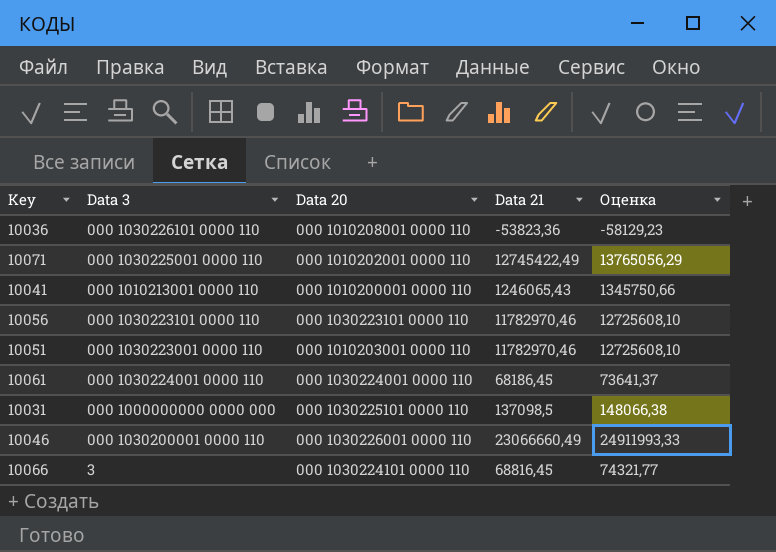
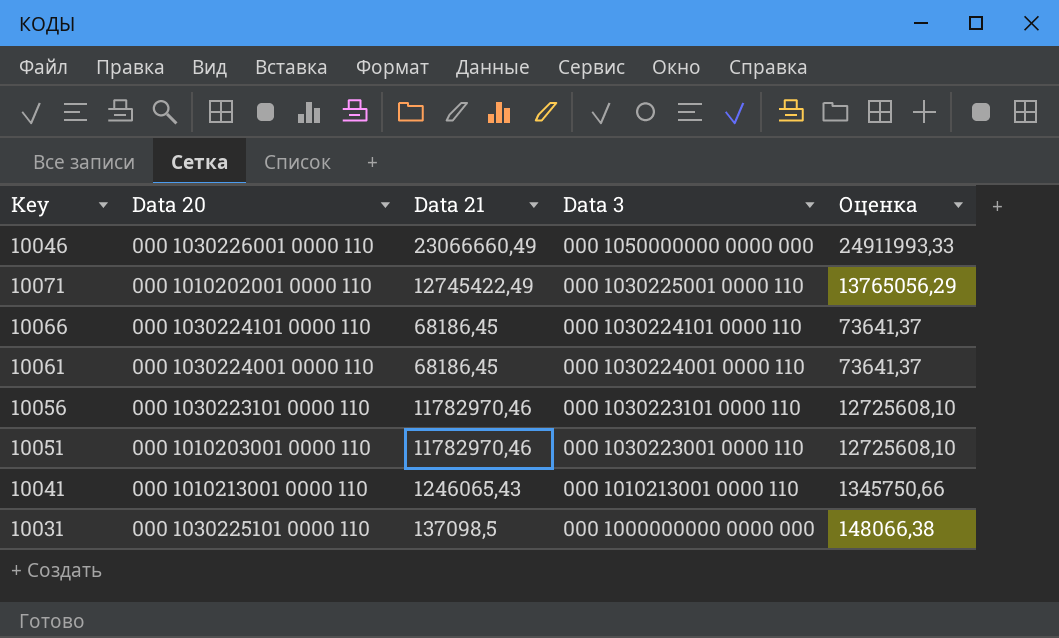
row order: none -> Data 3 descending
column Data 3 | position: 2 -> 4
row 10036: 000 1030226101 0000 110 | 000 1010208001 0000 110 | -53823,36 | -58129,23 -> none
10046 | Data 3: 000 1030200001 0000 110 -> 000 1050000000 0000 000
10066 | Data 21: 68816,45 -> 68186,45
10066 | Data 3: 3 -> 000 1030224101 0000 110
10066 | Оценка: 74321,77 -> 73641,37
10041 | Data 20: 000 1010200001 0000 110 -> 000 1010213001 0000 110

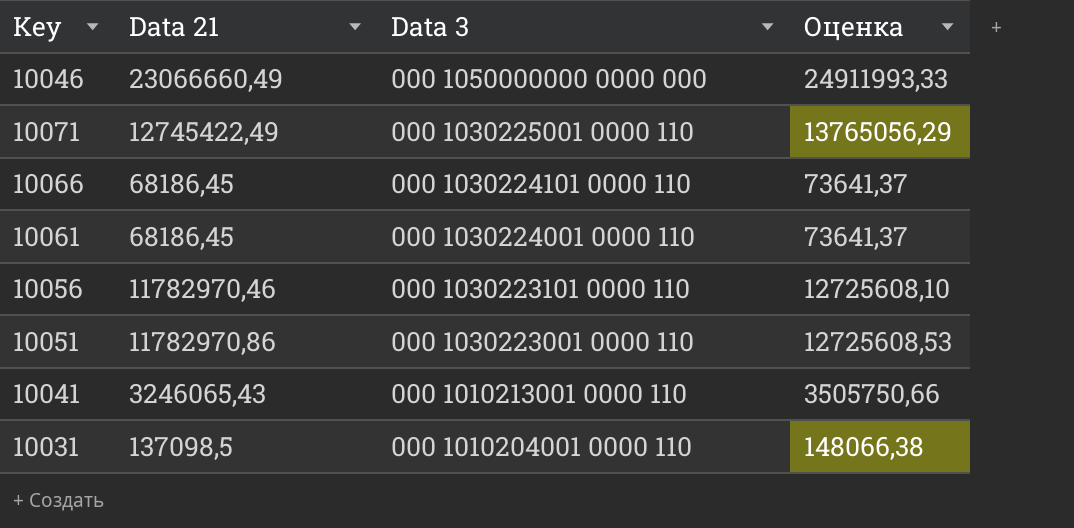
column Data 20 | position: 2 -> none
10051 | Data 21: 11782970,46 -> 11782970,86
10051 | Оценка: 12725608,10 -> 12725608,53
10041 | Data 21: 1246065,43 -> 3246065,43
10041 | Оценка: 1345750,66 -> 3505750,66
10031 | Data 3: 000 1000000000 0000 000 -> 000 1010204001 0000 110

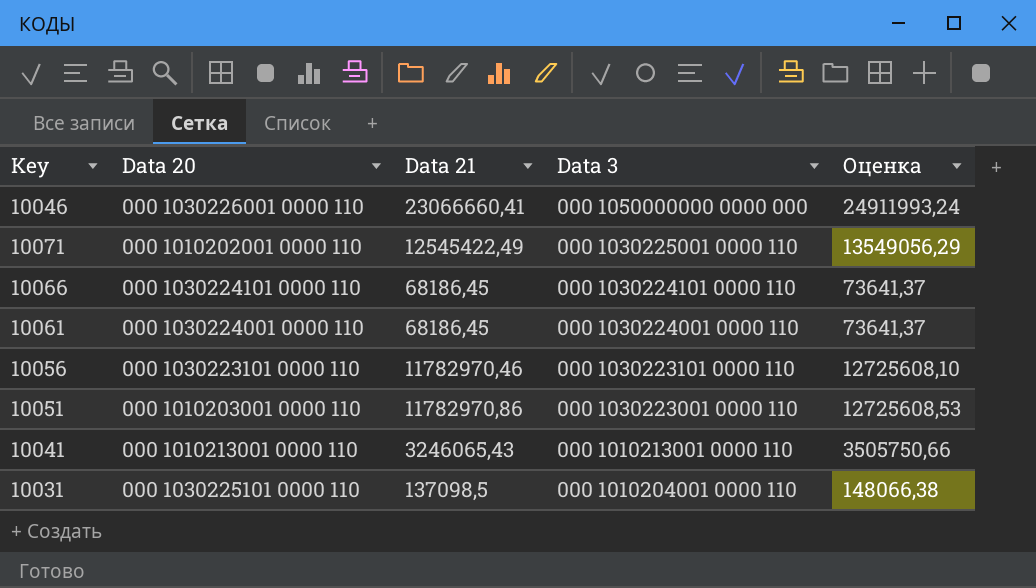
column Data 20 | position: none -> 2
10046 | Data 21: 23066660,49 -> 23066660,41
10046 | Оценка: 24911993,33 -> 24911993,24
10071 | Data 21: 12745422,49 -> 12545422,49
10071 | Оценка: 13765056,29 -> 13549056,29

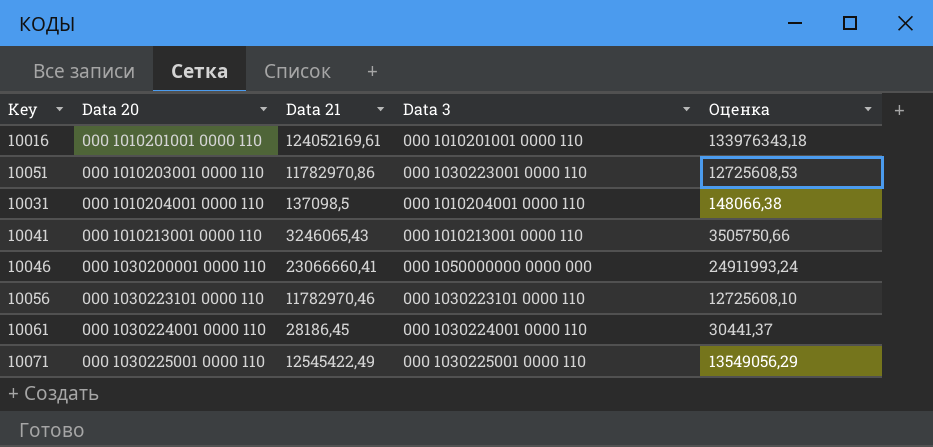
row order: Data 3 descending -> Data 20 ascending
row 10066: 000 1030224101 0000 110 | 68186,45 | 000 1030224101 0000 110 | 73641,37 -> none
row 10016: none -> 000 1010201001 0000 110 | 124052169,61 | 000 1010201001 0000 110 | 133976343,18
10031 | Data 20: 000 1030225101 0000 110 -> 000 1010204001 0000 110
10046 | Data 20: 000 1030226001 0000 110 -> 000 1030200001 0000 110
10061 | Data 21: 68186,45 -> 28186,45
10061 | Оценка: 73641,37 -> 30441,37
10071 | Data 20: 000 1010202001 0000 110 -> 000 1030225001 0000 110

